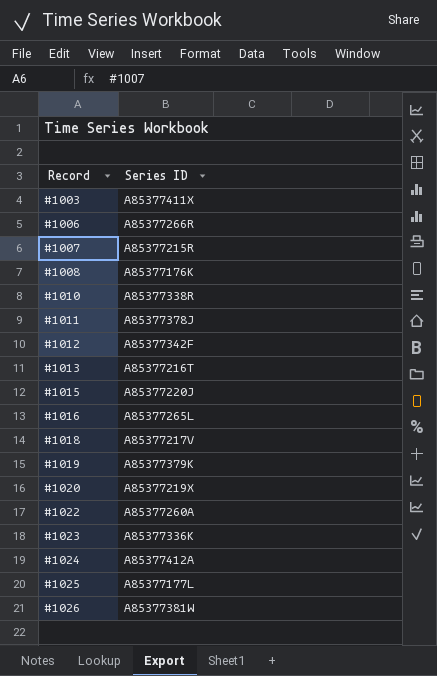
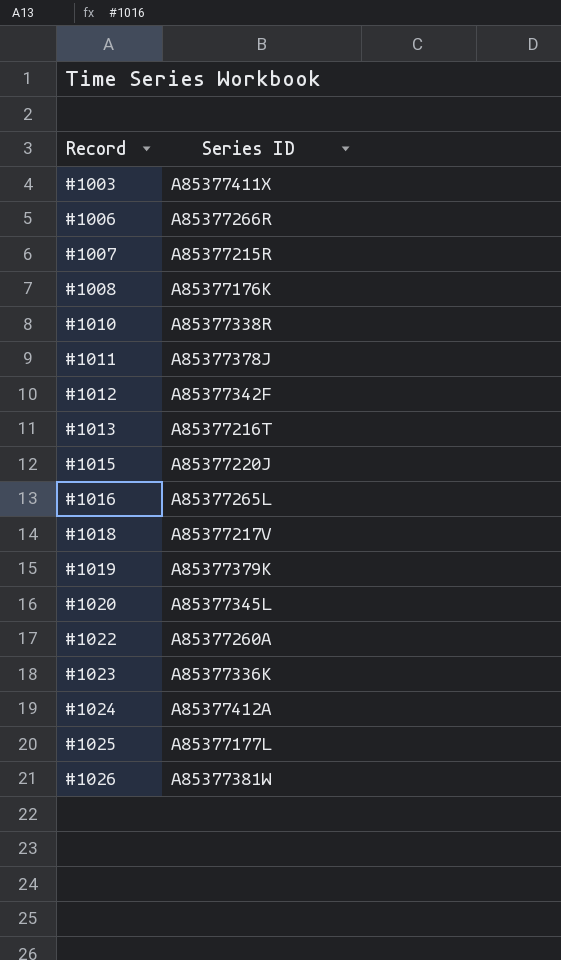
#1020 | Series ID: A85377219X -> A85377345L

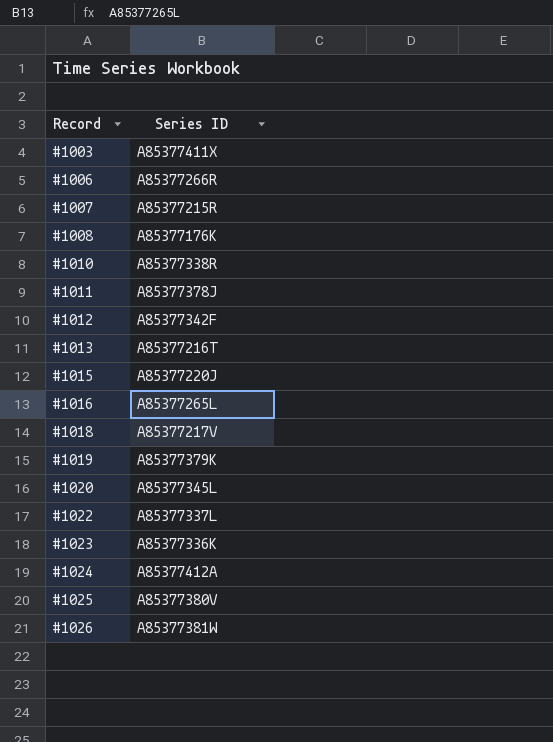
#1022 | Series ID: A85377260A -> A85377337L
#1025 | Series ID: A85377177L -> A85377380V

